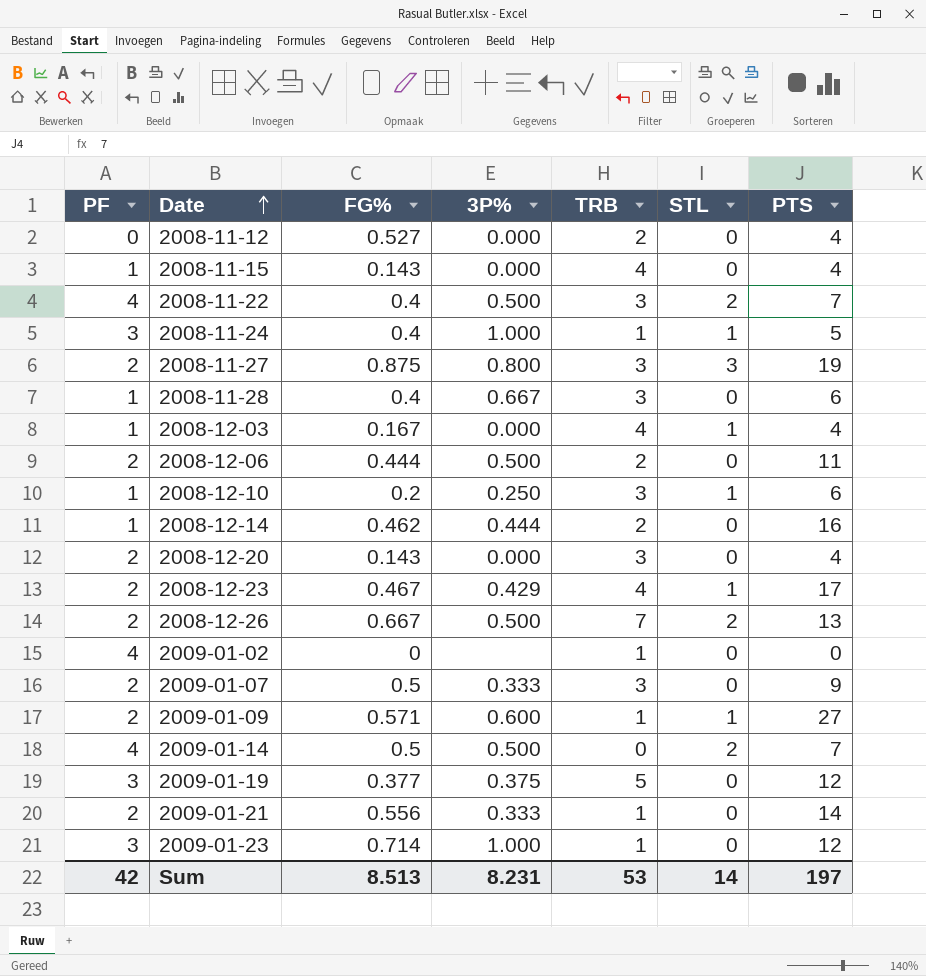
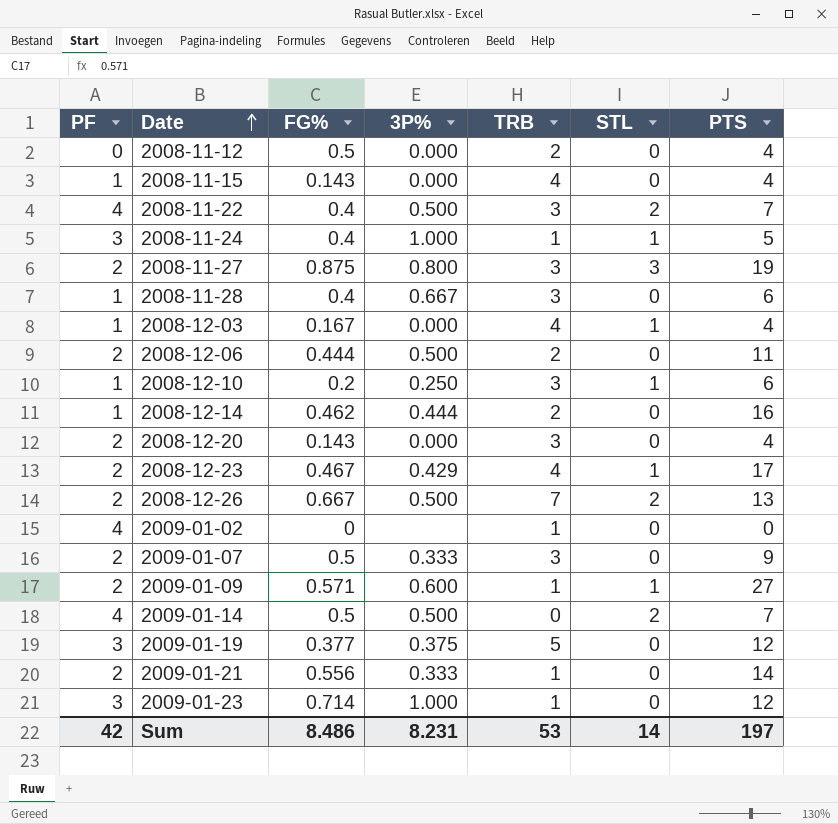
2008-11-12 | FG%: 0.527 -> 0.5
Sum | FG%: 8.513 -> 8.486

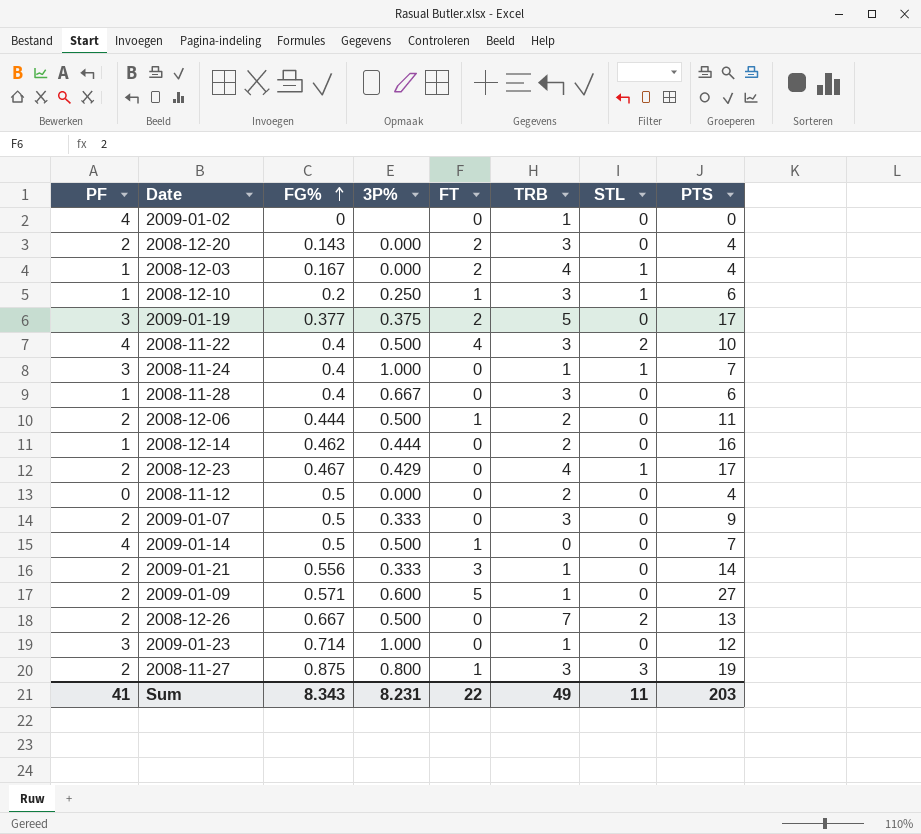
row order: Date ascending -> FG% ascending
column FT | position: none -> 5
row 2008-11-15: 1 | 0.143 | 0.000 | 4 | 0 | 4 -> none
2009-01-19 | PTS: 12 -> 17
2008-11-22 | PTS: 7 -> 10
2008-11-24 | PTS: 5 -> 7
2009-01-14 | STL: 2 -> 0
2009-01-09 | STL: 1 -> 0
Sum | PF: 42 -> 41
Sum | FG%: 8.486 -> 8.343
Sum | TRB: 53 -> 49
Sum | STL: 14 -> 11
Sum | PTS: 197 -> 203

